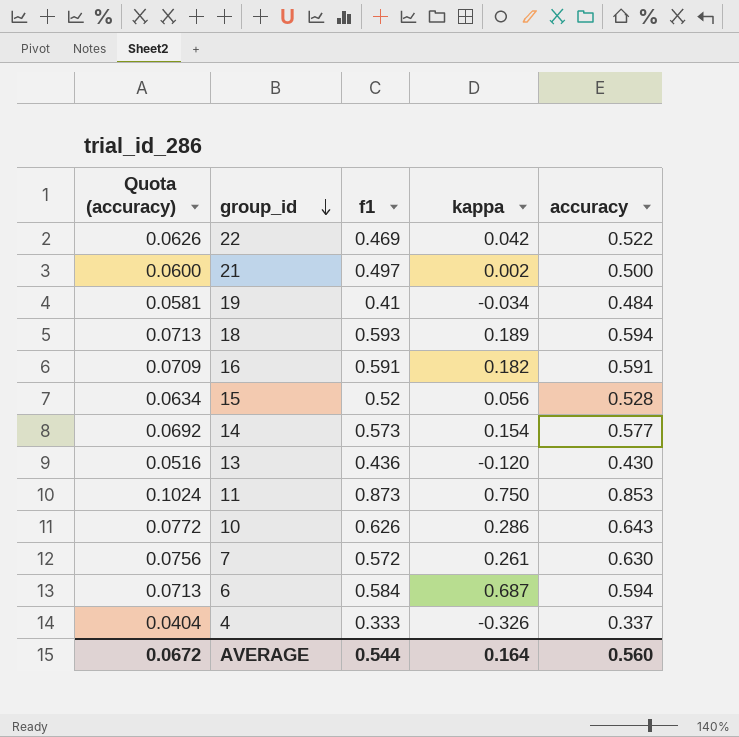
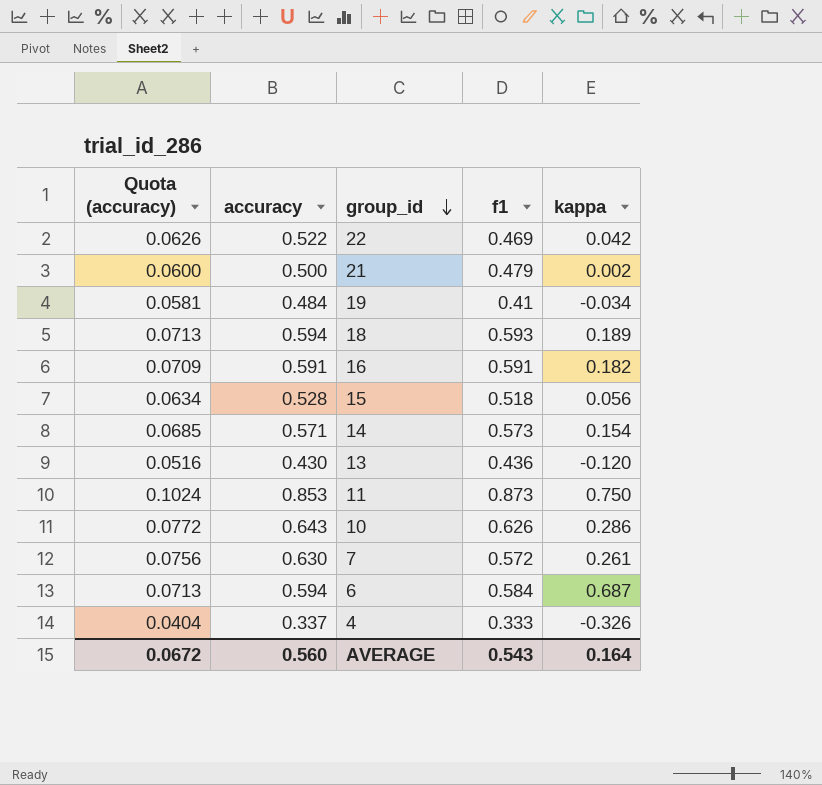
column accuracy | position: 5 -> 2
21 | f1: 0.497 -> 0.479
15 | f1: 0.52 -> 0.518
14 | Quota (accuracy): 0.0692 -> 0.0685
14 | accuracy: 0.577 -> 0.571
AVERAGE | f1: 0.544 -> 0.543

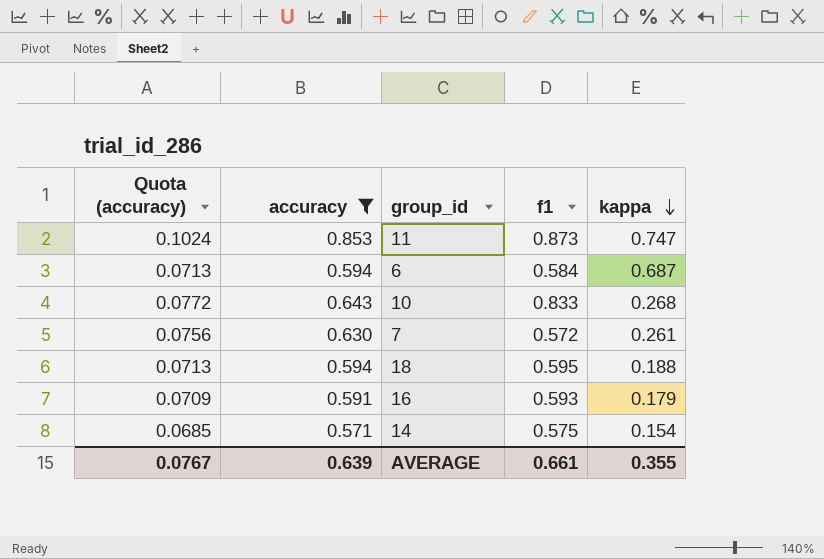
filter: none -> accuracy >= 0.571
row order: group_id descending -> kappa descending
11 | kappa: 0.750 -> 0.747
10 | f1: 0.626 -> 0.833
10 | kappa: 0.286 -> 0.268
18 | f1: 0.593 -> 0.595
18 | kappa: 0.189 -> 0.188
16 | f1: 0.591 -> 0.593
16 | kappa: 0.182 -> 0.179
14 | f1: 0.573 -> 0.575
AVERAGE | Quota (accuracy): 0.0672 -> 0.0767
AVERAGE | accuracy: 0.560 -> 0.639
AVERAGE | f1: 0.543 -> 0.661
AVERAGE | kappa: 0.164 -> 0.355

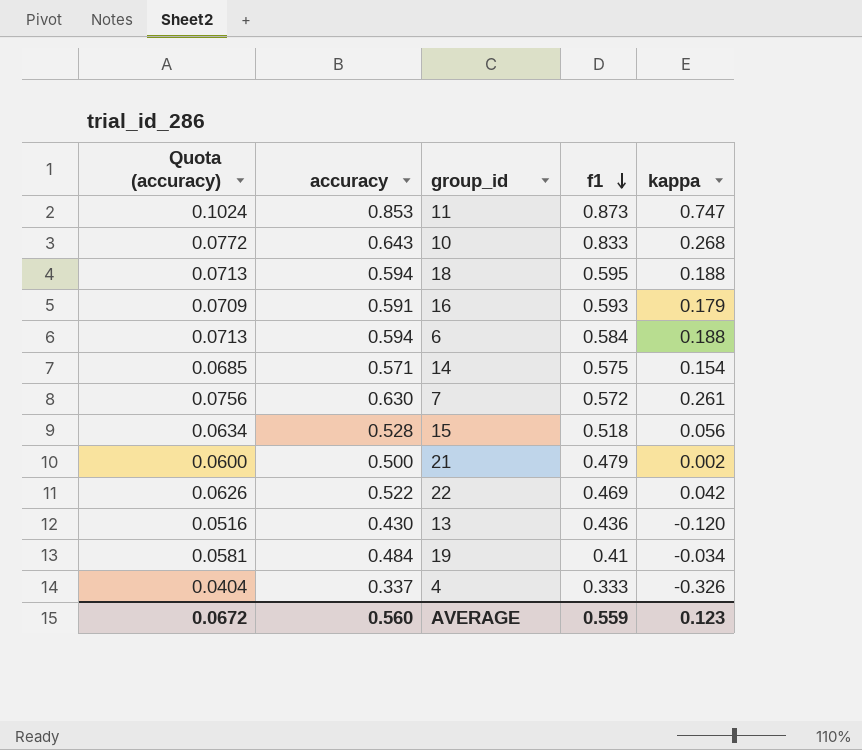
filter: accuracy >= 0.571 -> none
row order: kappa descending -> f1 descending
6 | kappa: 0.687 -> 0.188
AVERAGE | Quota (accuracy): 0.0767 -> 0.0672
AVERAGE | accuracy: 0.639 -> 0.560
AVERAGE | f1: 0.661 -> 0.559
AVERAGE | kappa: 0.355 -> 0.123

